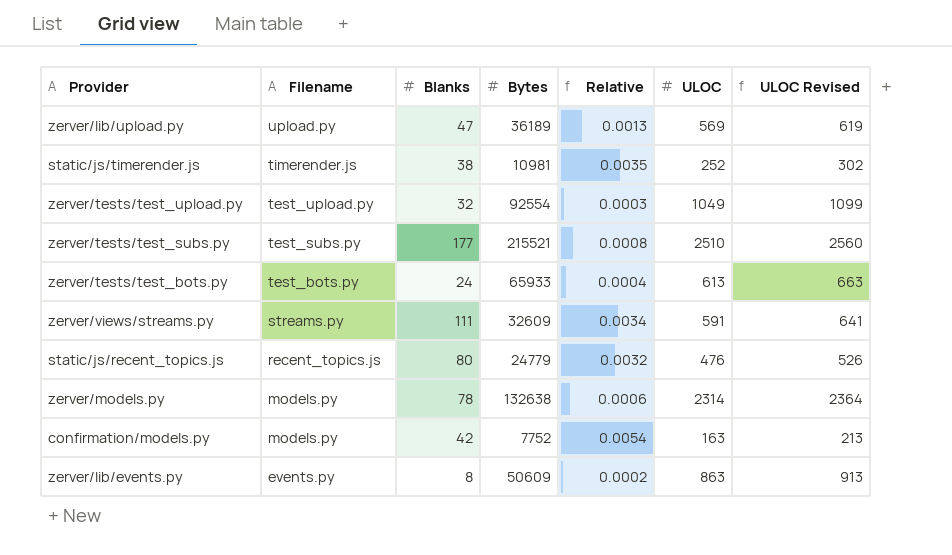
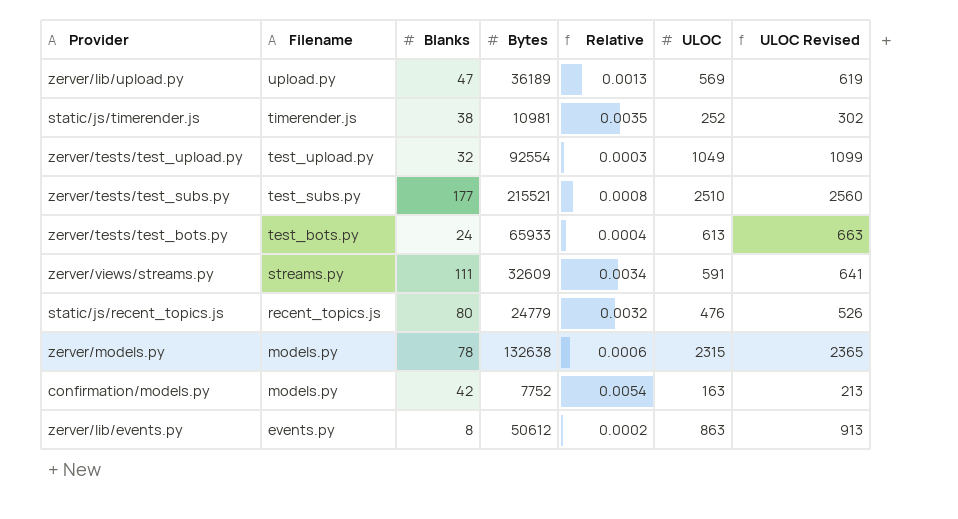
zerver/models.py | ULOC: 2314 -> 2315
zerver/models.py | ULOC Revised: 2364 -> 2365
zerver/lib/events.py | Bytes: 50609 -> 50612

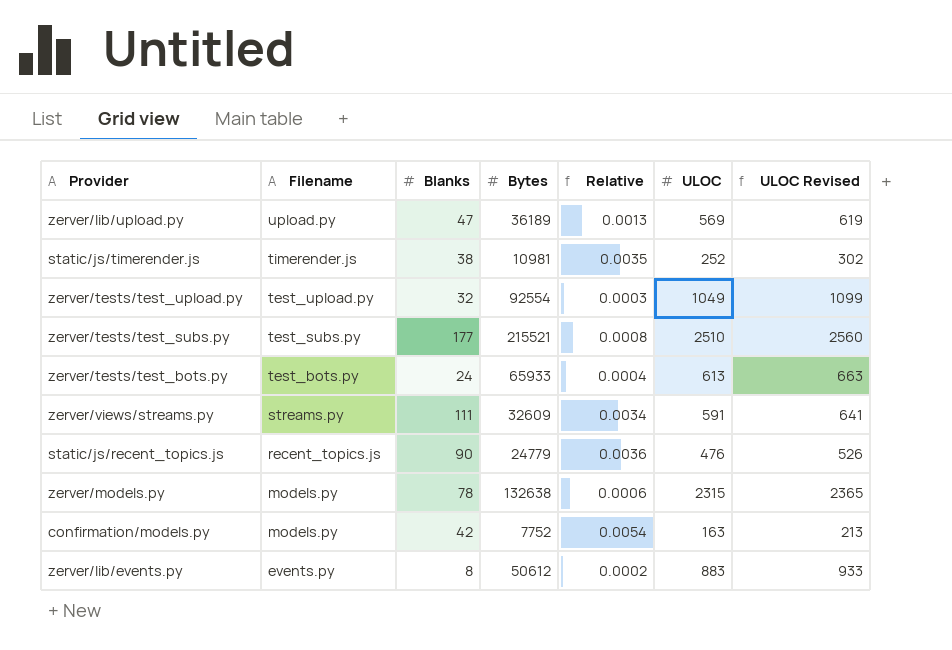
static/js/recent_topics.js | Blanks: 80 -> 90
static/js/recent_topics.js | Relative: 0.0032 -> 0.0036
zerver/lib/events.py | ULOC: 863 -> 883
zerver/lib/events.py | ULOC Revised: 913 -> 933

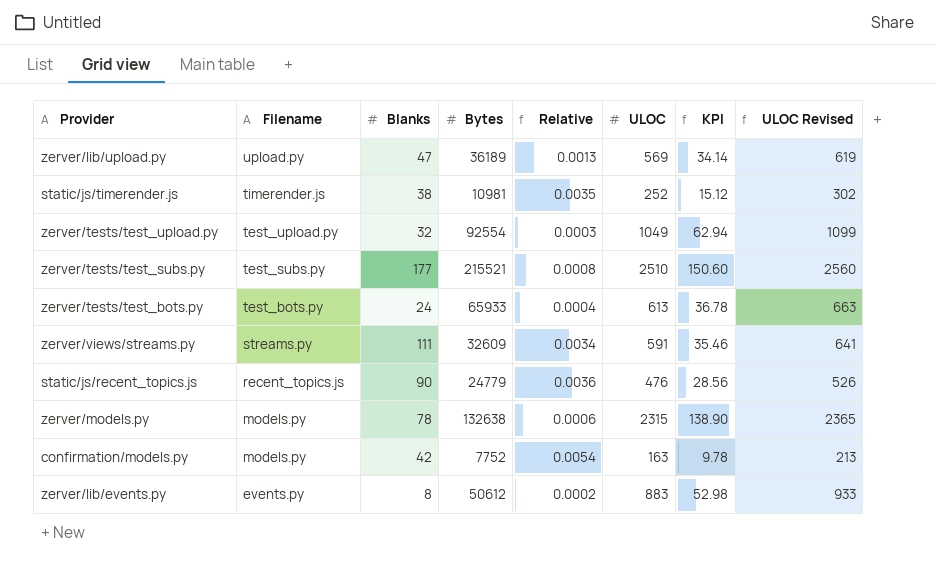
column KPI | formula: none -> [ULOC] * 0.06

